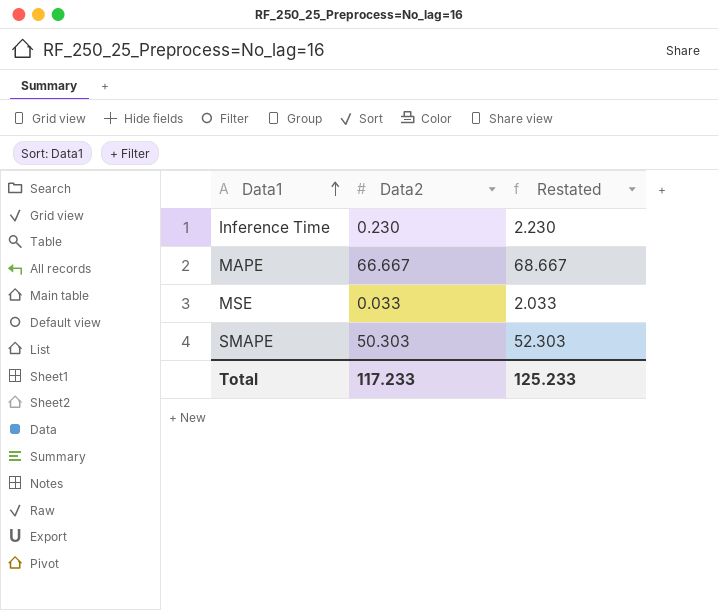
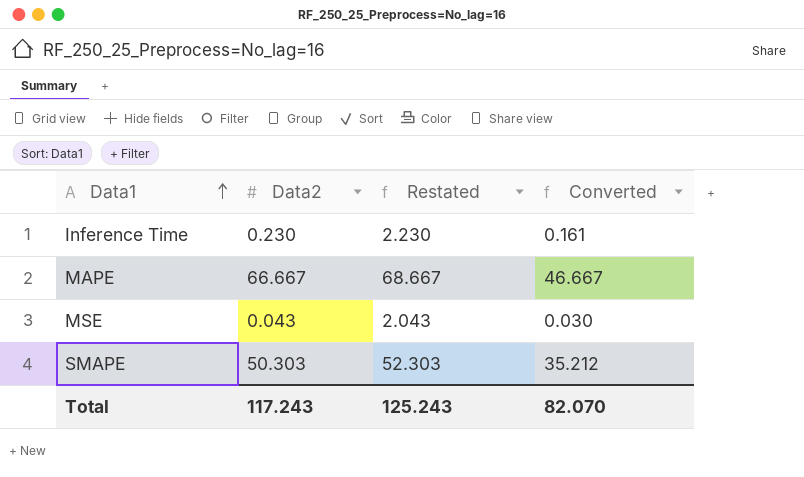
column Converted | formula: none -> [Data2] * 0.7
MSE | Data2: 0.033 -> 0.043
MSE | Restated: 2.033 -> 2.043
Total | Data2: 117.233 -> 117.243
Total | Restated: 125.233 -> 125.243

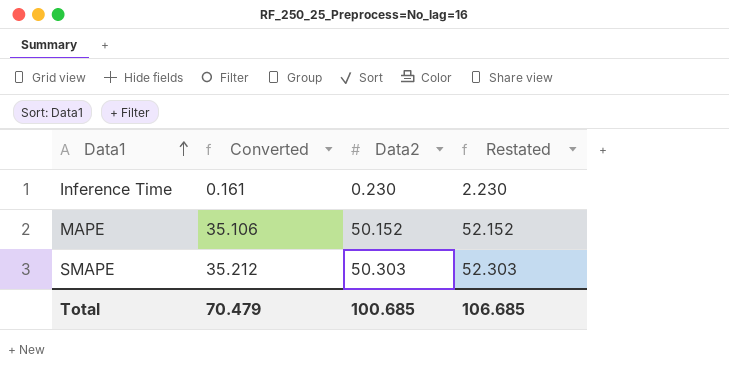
column Converted | position: 4 -> 2
row MSE: 0.043 | 2.043 | 0.030 -> none
MAPE | Converted: 46.667 -> 35.106
MAPE | Data2: 66.667 -> 50.152
MAPE | Restated: 68.667 -> 52.152
Total | Converted: 82.070 -> 70.479
Total | Data2: 117.243 -> 100.685
Total | Restated: 125.243 -> 106.685

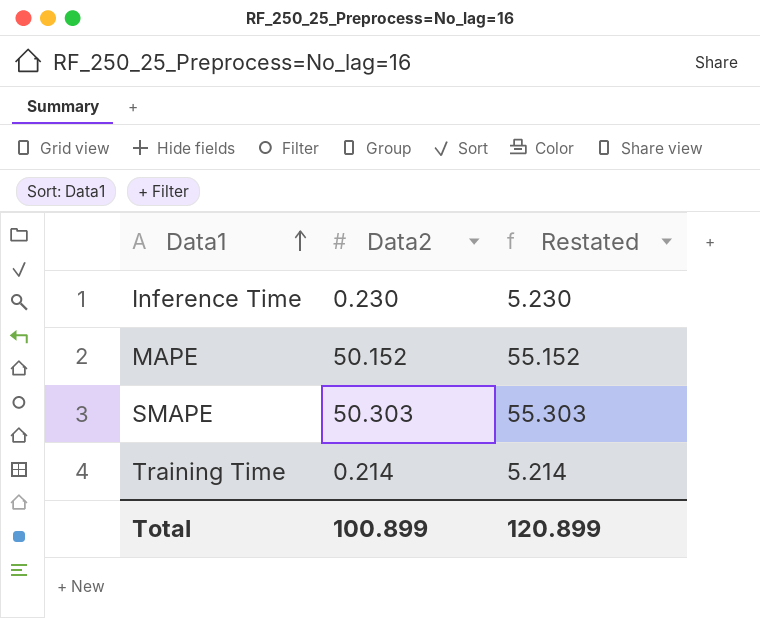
column Converted | formula: [Data2] * 0.7 -> none
column Restated | formula: [Data2] + 2 -> [Data2] + 5
row Training Time: none -> 0.214 | 5.214
Total | Data2: 100.685 -> 100.899
Total | Restated: 106.685 -> 120.899

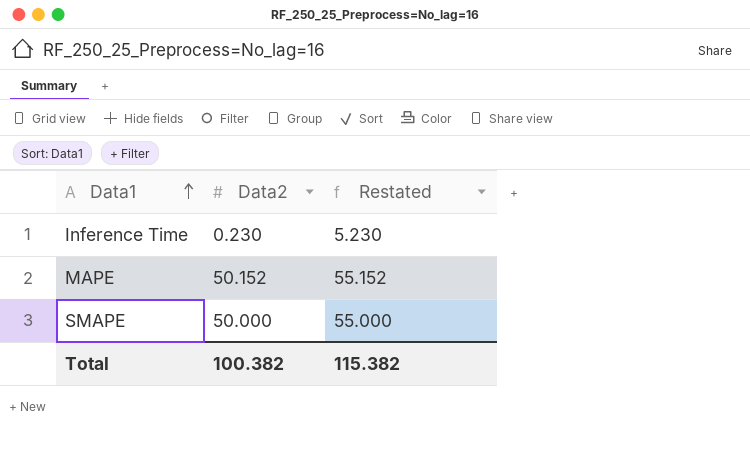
row Training Time: 0.214 | 5.214 -> none
SMAPE | Data2: 50.303 -> 50.000
SMAPE | Restated: 55.303 -> 55.000
Total | Data2: 100.899 -> 100.382
Total | Restated: 120.899 -> 115.382

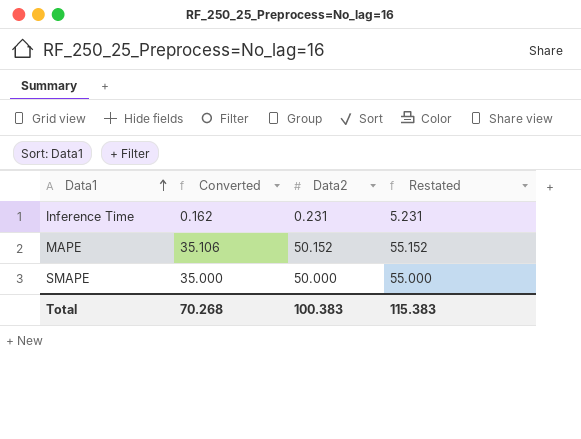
column Converted | formula: none -> [Data2] * 0.7
Inference Time | Data2: 0.230 -> 0.231
Inference Time | Restated: 5.230 -> 5.231
Total | Data2: 100.382 -> 100.383
Total | Restated: 115.382 -> 115.383

